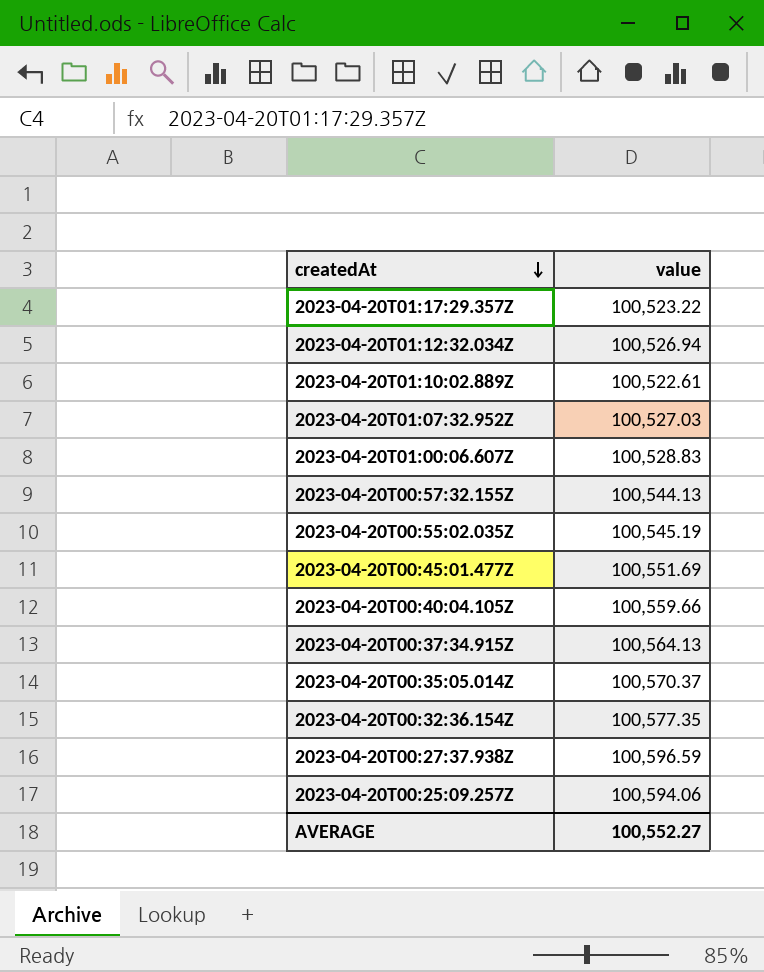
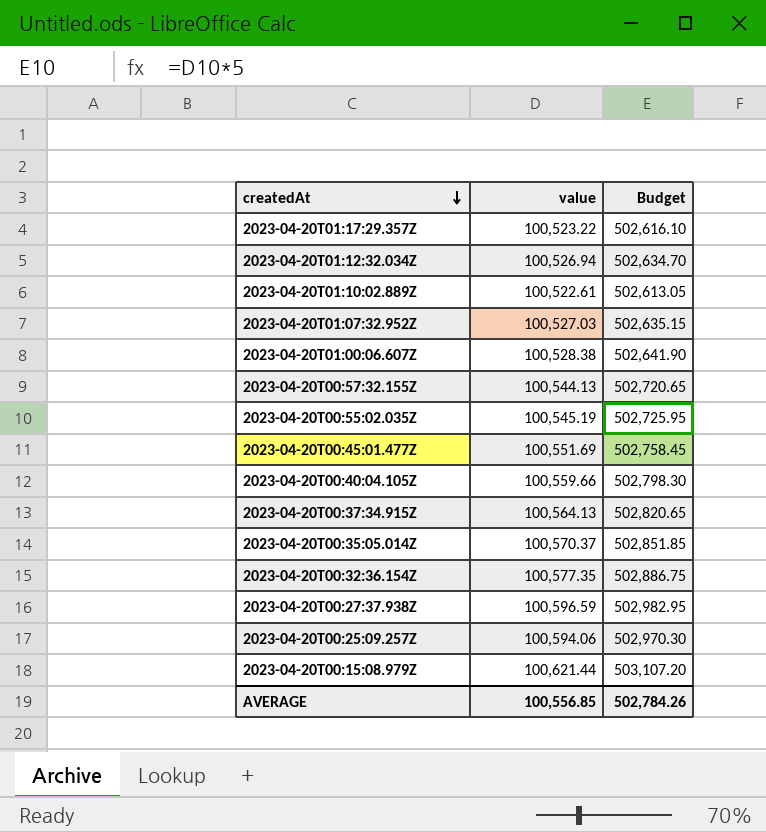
column Budget | formula: none -> [value] * 5
2023-04-20T01:00:06.607Z | value: 100,528.83 -> 100,528.38
row 2023-04-20T00:15:08.979Z: none -> 100,621.44 | 503,107.20
AVERAGE | value: 100,552.27 -> 100,556.85

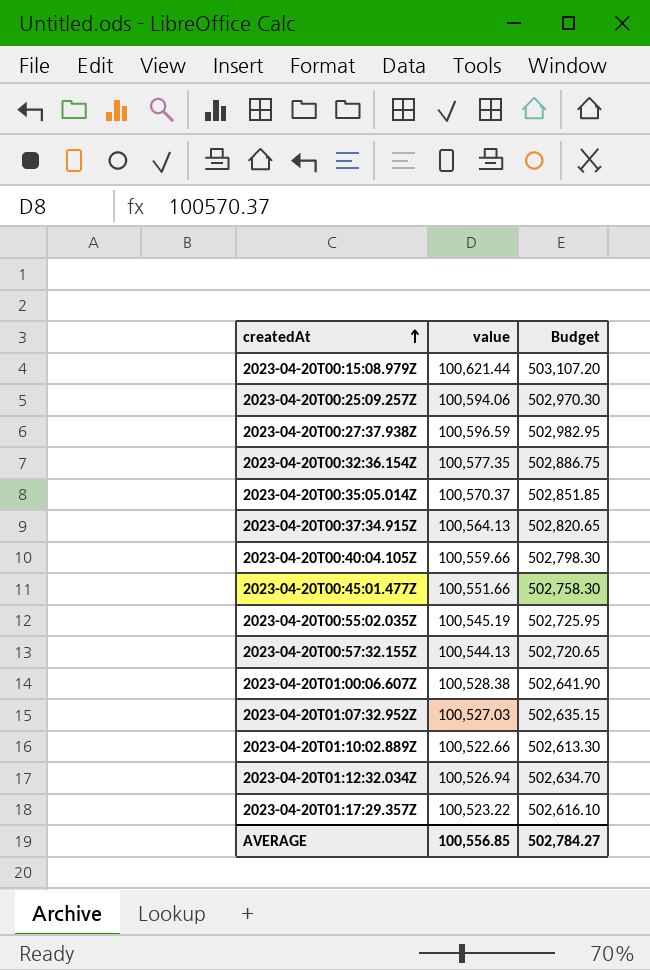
row order: createdAt descending -> createdAt ascending
2023-04-20T00:45:01.477Z | value: 100,551.69 -> 100,551.66
2023-04-20T00:45:01.477Z | Budget: 502,758.45 -> 502,758.30
2023-04-20T01:10:02.889Z | value: 100,522.61 -> 100,522.66
2023-04-20T01:10:02.889Z | Budget: 502,613.05 -> 502,613.30
AVERAGE | Budget: 502,784.26 -> 502,784.27

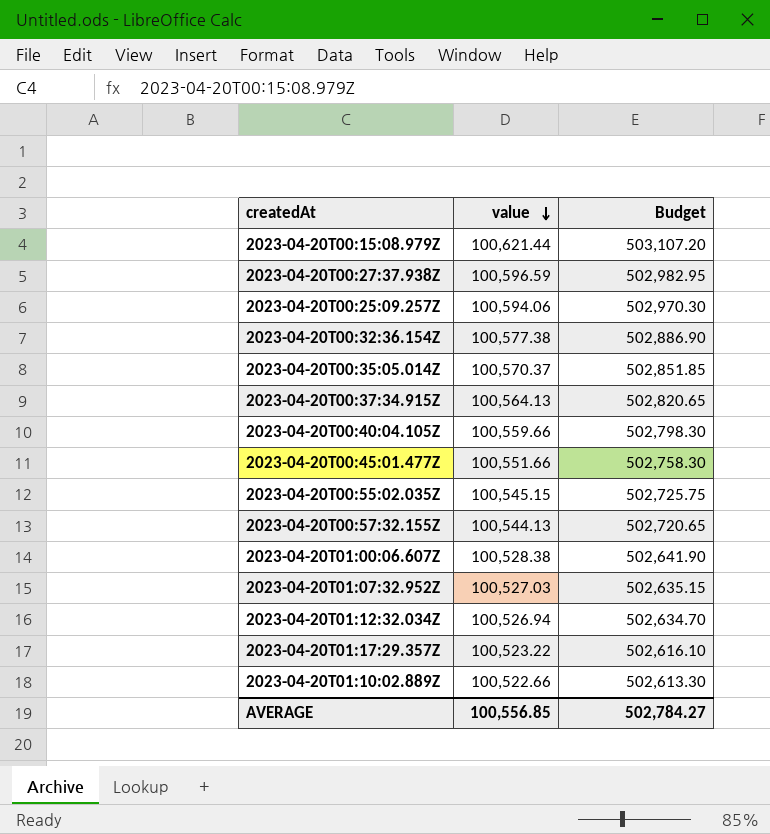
row order: createdAt ascending -> value descending
2023-04-20T00:32:36.154Z | value: 100,577.35 -> 100,577.38
2023-04-20T00:32:36.154Z | Budget: 502,886.75 -> 502,886.90
2023-04-20T00:55:02.035Z | value: 100,545.19 -> 100,545.15
2023-04-20T00:55:02.035Z | Budget: 502,725.95 -> 502,725.75

